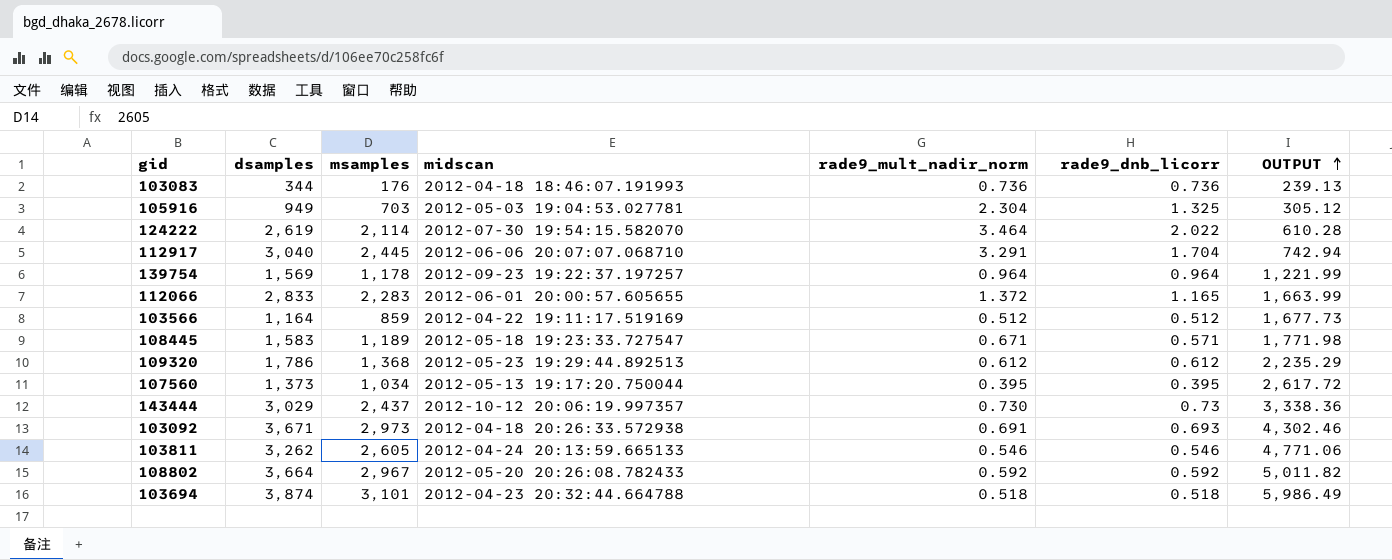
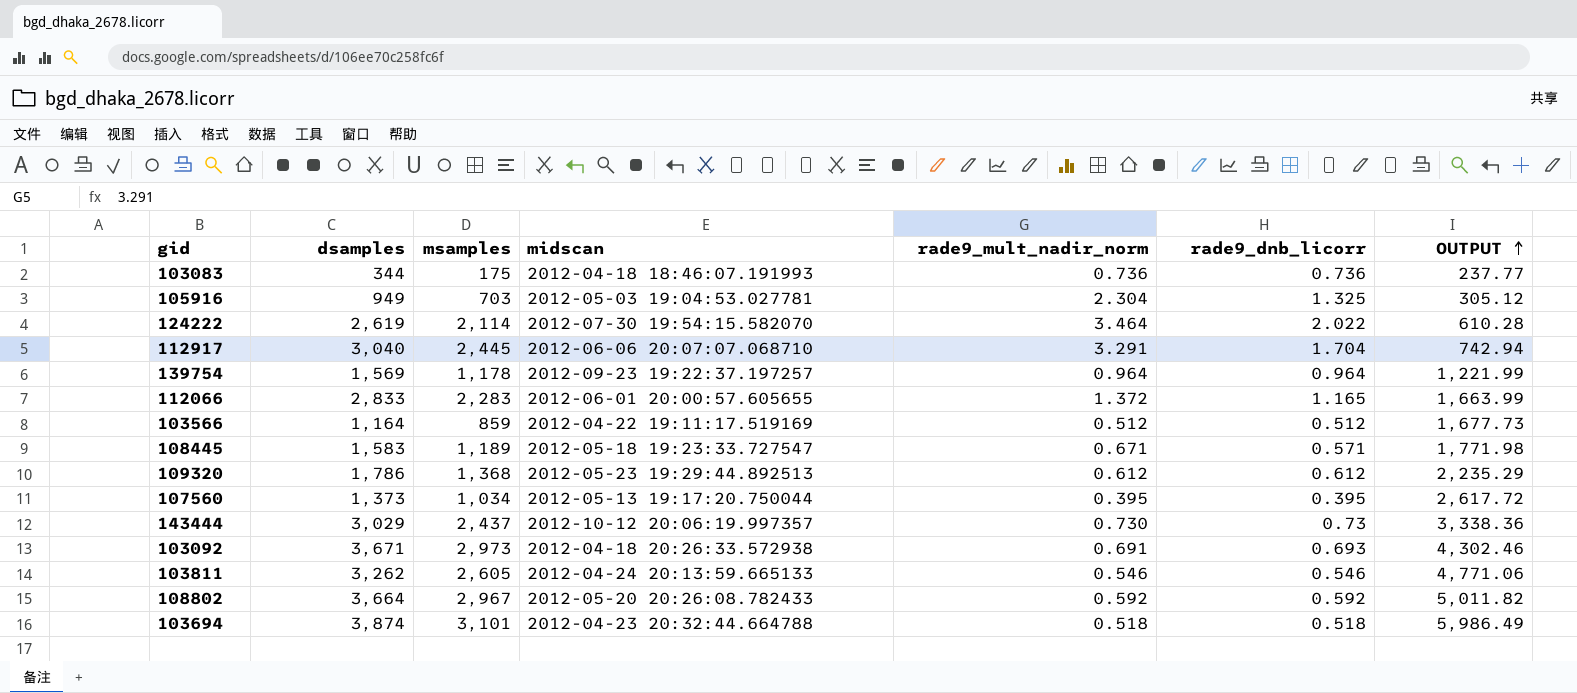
103083 | msamples: 176 -> 175
103083 | OUTPUT: 239.13 -> 237.77

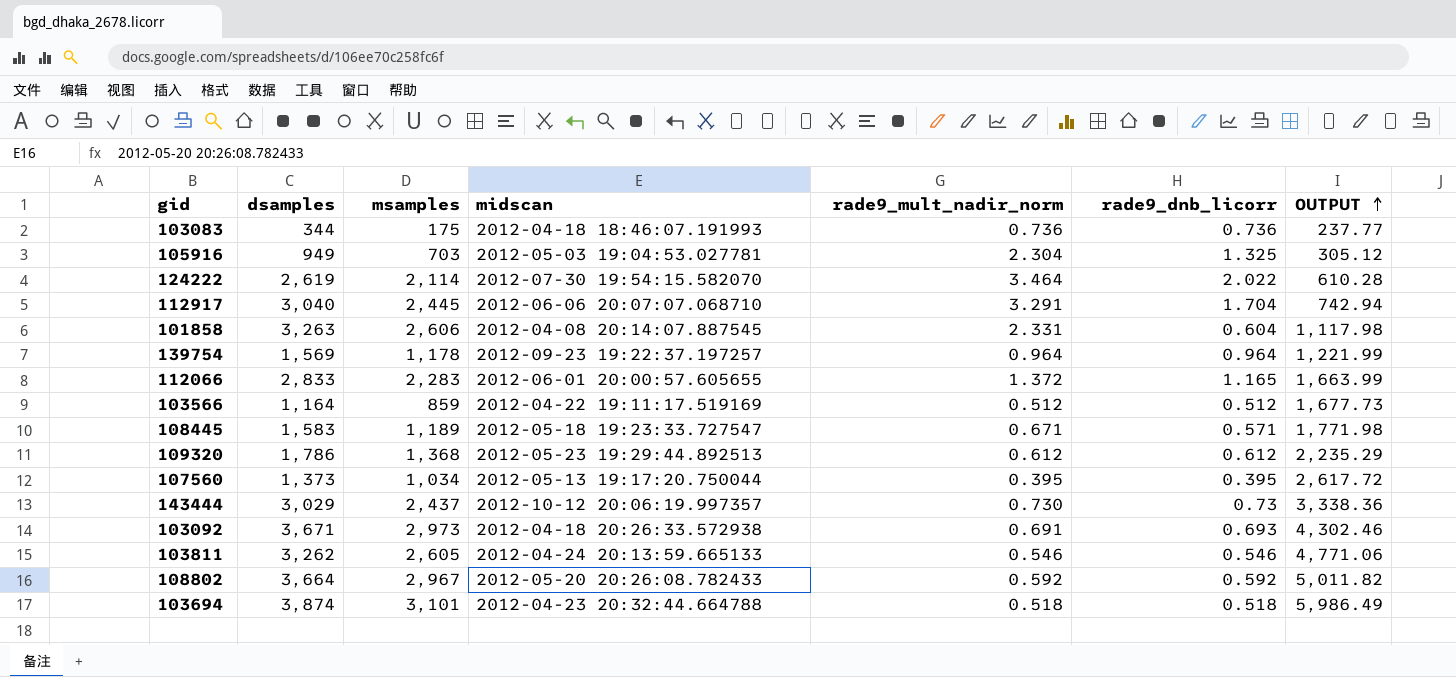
row 101858: none -> 3,263 | 2,606 | 2012-04-08 20:14:07.887545 | 2.331 | 0.604 | 1,117.98

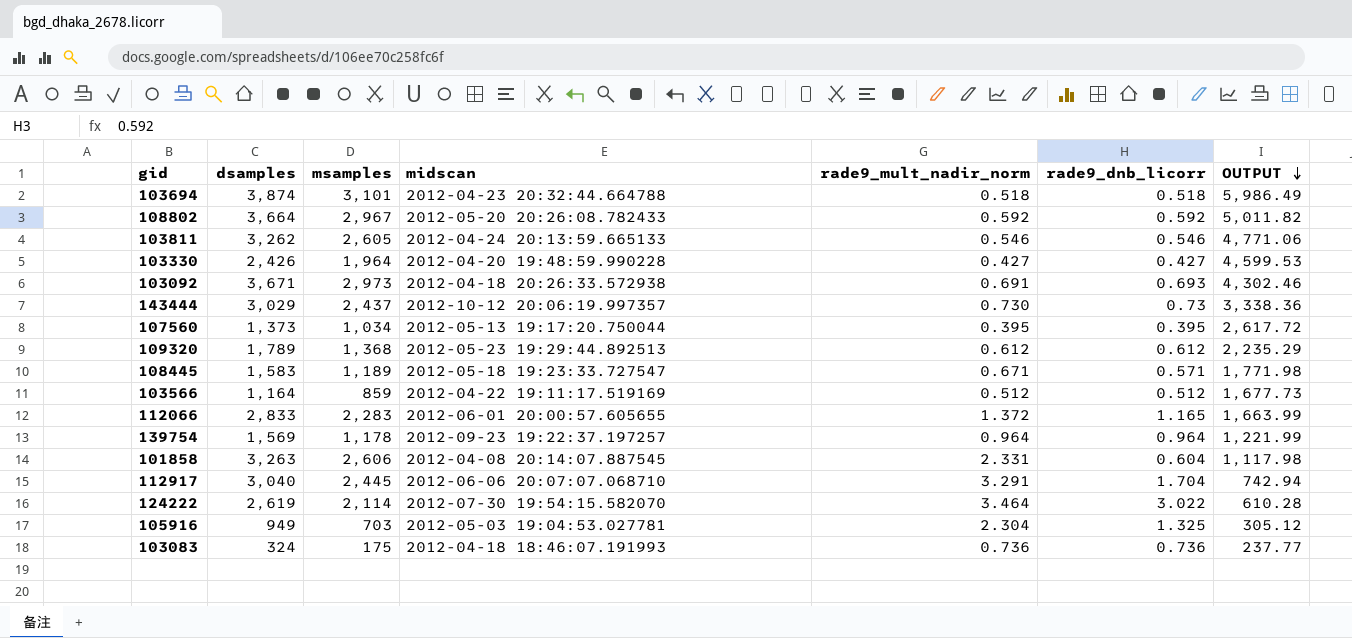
row order: OUTPUT ascending -> OUTPUT descending
row 103330: none -> 2,426 | 1,964 | 2012-04-20 19:48:59.990228 | 0.427 | 0.427 | 4,599.53
109320 | dsamples: 1,786 -> 1,789
124222 | rade9_dnb_licorr: 2.022 -> 3.022
103083 | dsamples: 344 -> 324

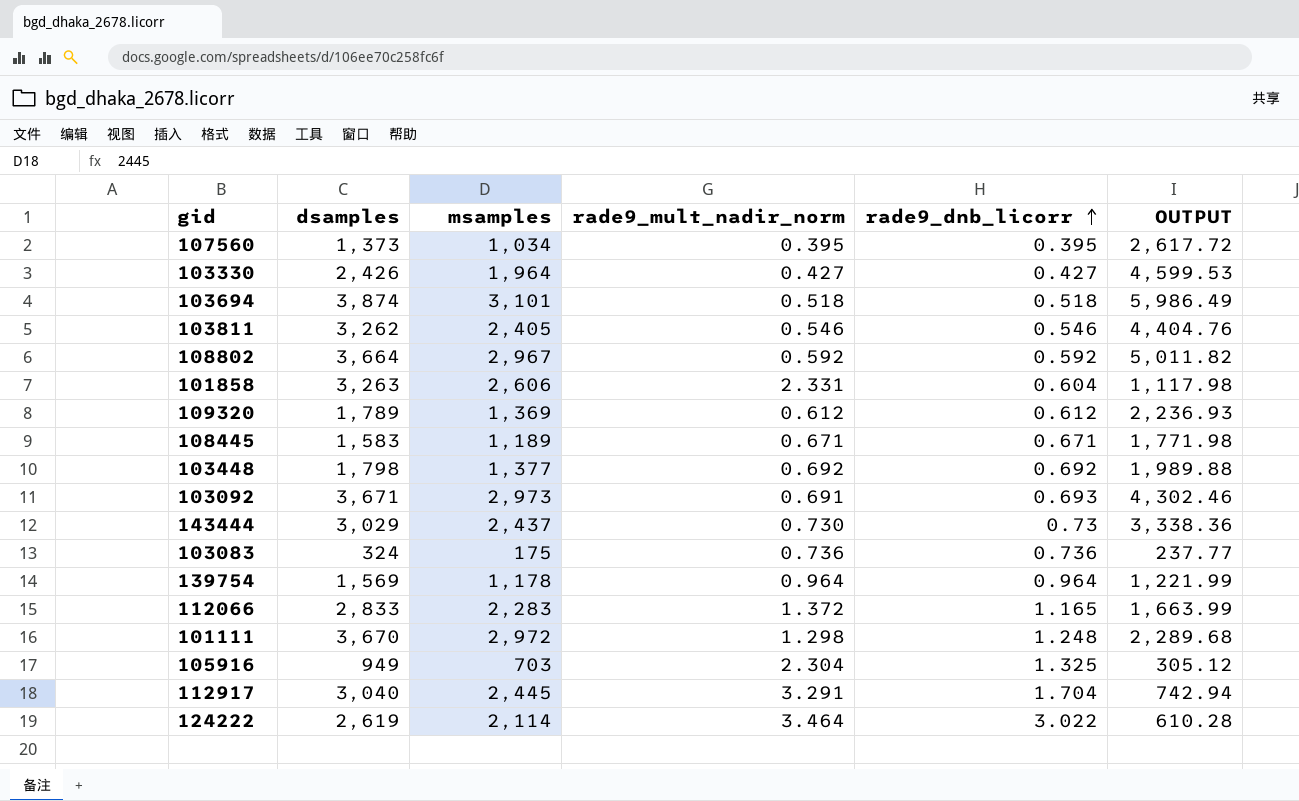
row order: OUTPUT descending -> rade9_dnb_licorr ascending
column midscan | position: 4 -> none
row 103566: 1,164 | 859 | 2012-04-22 19:11:17.519169 | 0.512 | 0.512 | 1,677.73 -> none
103811 | msamples: 2,605 -> 2,405
103811 | OUTPUT: 4,771.06 -> 4,404.76
109320 | msamples: 1,368 -> 1,369
109320 | OUTPUT: 2,235.29 -> 2,236.93
108445 | rade9_dnb_licorr: 0.571 -> 0.671
row 103448: none -> 1,798 | 1,377 | 0.692 | 0.692 | 1,989.88
row 101111: none -> 3,670 | 2,972 | 1.298 | 1.248 | 2,289.68

